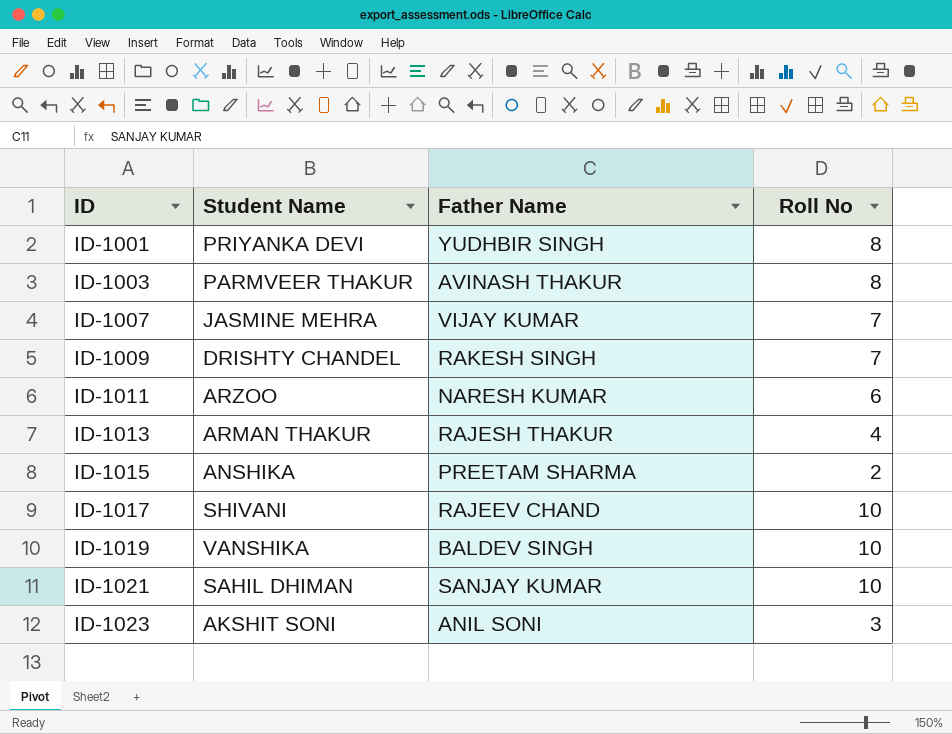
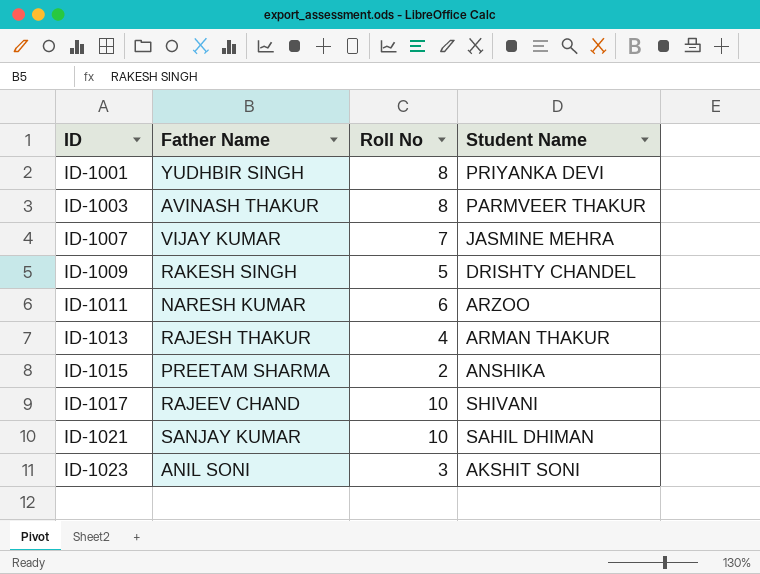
column Student Name | position: 2 -> 4
row ID-1019: VANSHIKA | BALDEV SINGH | 10 -> none
ID-1009 | Roll No: 7 -> 5

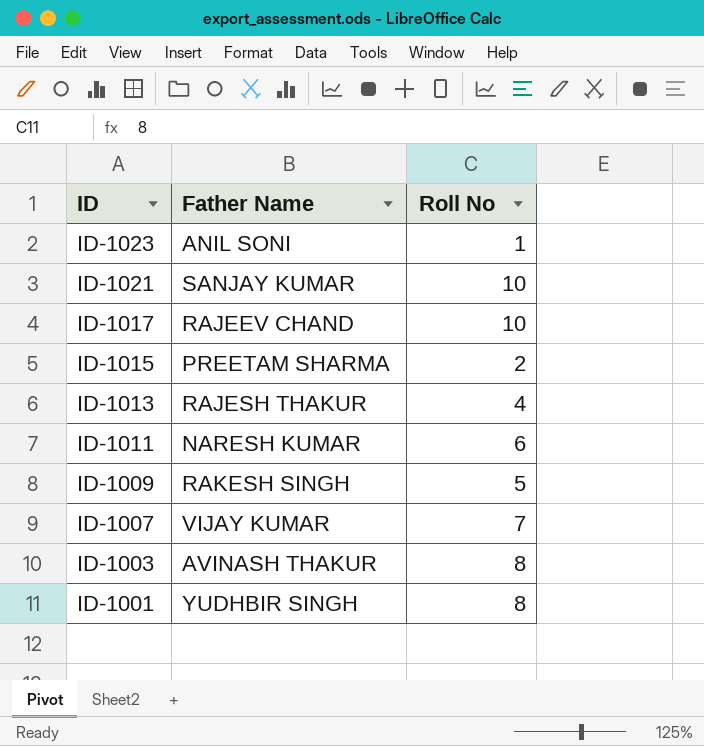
row order: ID ascending -> ID descending
column Student Name | position: 4 -> none
ID-1023 | Roll No: 3 -> 1

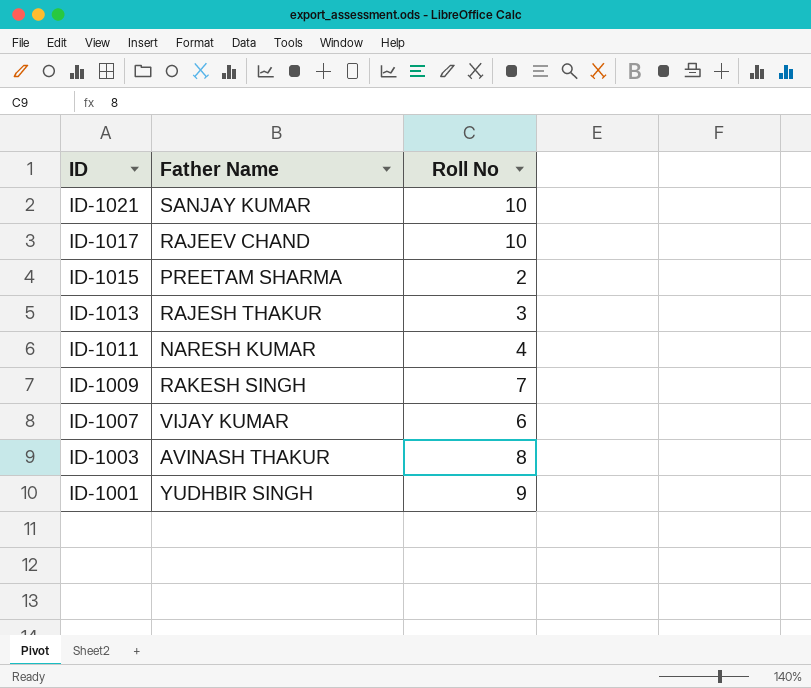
row ID-1023: ANIL SONI | 1 -> none
ID-1013 | Roll No: 4 -> 3
ID-1011 | Roll No: 6 -> 4
ID-1009 | Roll No: 5 -> 7
ID-1007 | Roll No: 7 -> 6
ID-1001 | Roll No: 8 -> 9

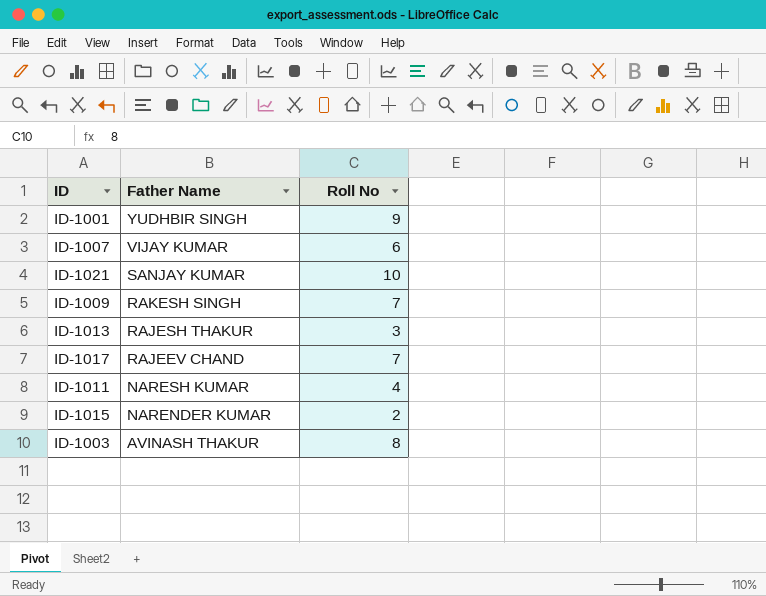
row order: ID descending -> Father Name descending
ID-1017 | Roll No: 10 -> 7
ID-1015 | Father Name: PREETAM SHARMA -> NARENDER KUMAR

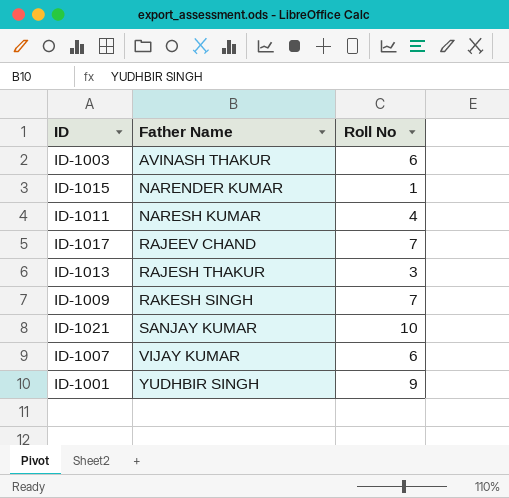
row order: Father Name descending -> Father Name ascending
ID-1003 | Roll No: 8 -> 6
ID-1015 | Roll No: 2 -> 1

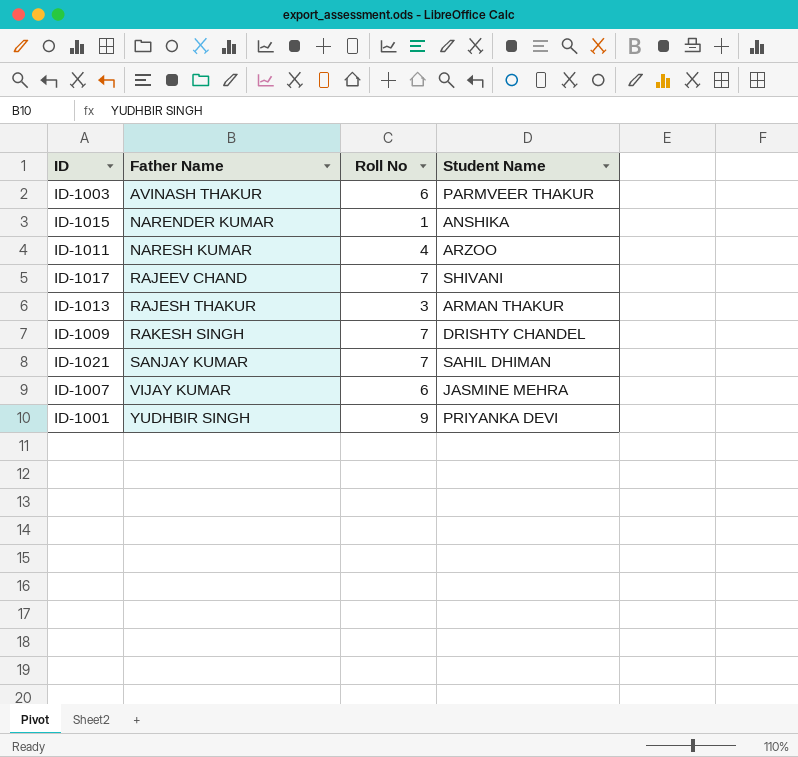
column Student Name | position: none -> 4
ID-1021 | Roll No: 10 -> 7

